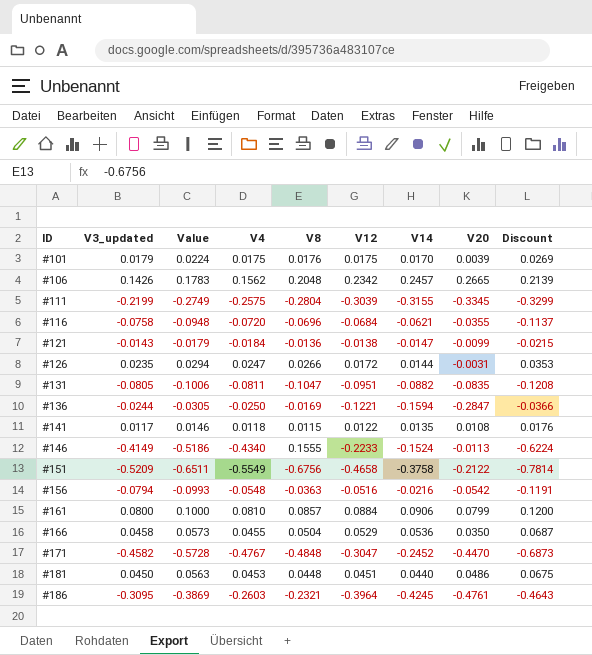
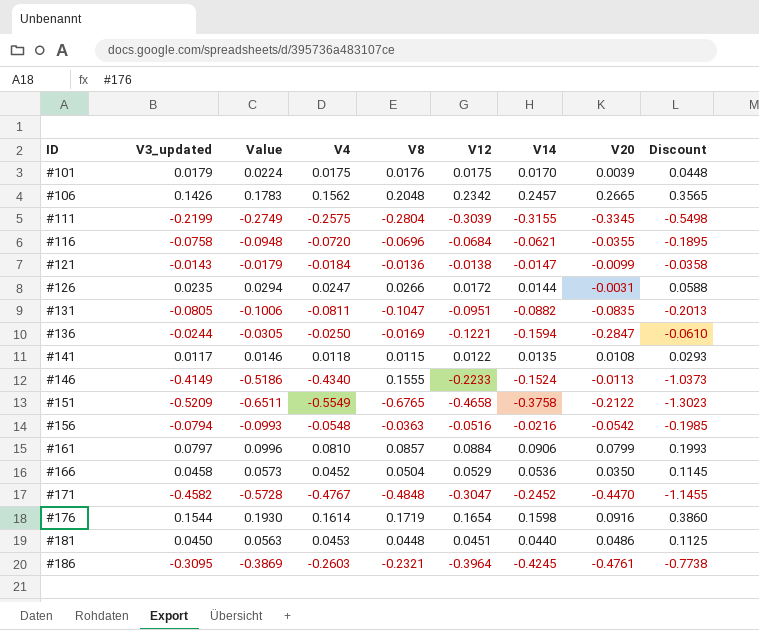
column Discount | formula: [V3_updated] * 1.5 -> [V3_updated] * 2.5
#151 | V8: -0.6756 -> -0.6765
#161 | V3_updated: 0.0800 -> 0.0797
#161 | Value: 0.1000 -> 0.0996
#166 | V4: 0.0455 -> 0.0452
row #176: none -> 0.1544 | 0.1930 | 0.1614 | 0.1719 | 0.1654 | 0.1598 | 0.0916 | 0.3860

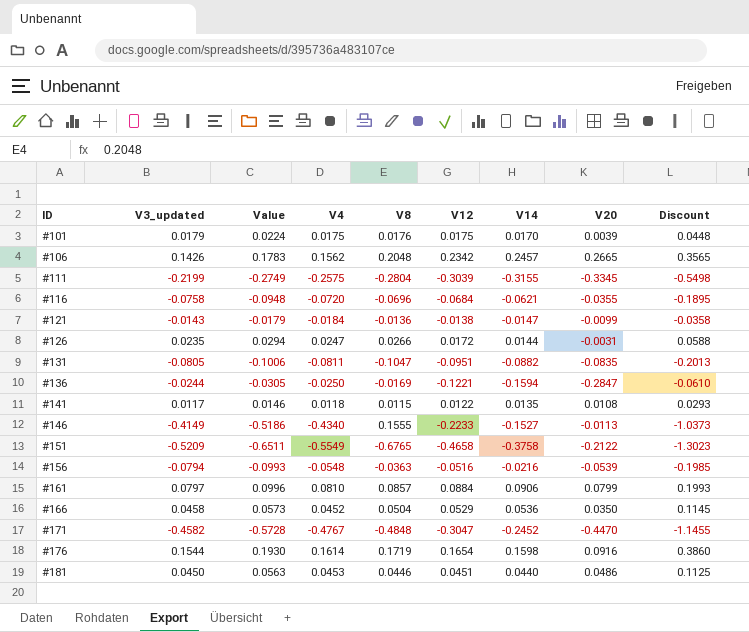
row #186: -0.3095 | -0.3869 | -0.2603 | -0.2321 | -0.3964 | -0.4245 | -0.4761 | -0.7738 -> none
#146 | V14: -0.1524 -> -0.1527
#156 | V20: -0.0542 -> -0.0539
#181 | V8: 0.0448 -> 0.0446

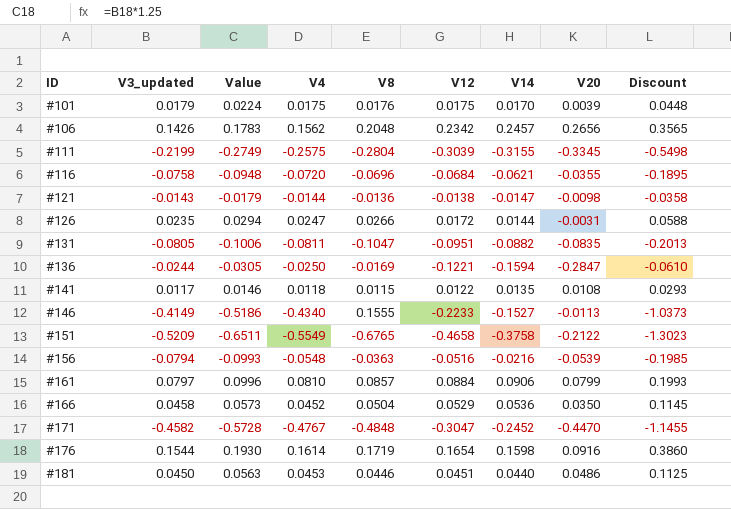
#106 | V20: 0.2665 -> 0.2656
#121 | V4: -0.0184 -> -0.0144
#121 | V20: -0.0099 -> -0.0098

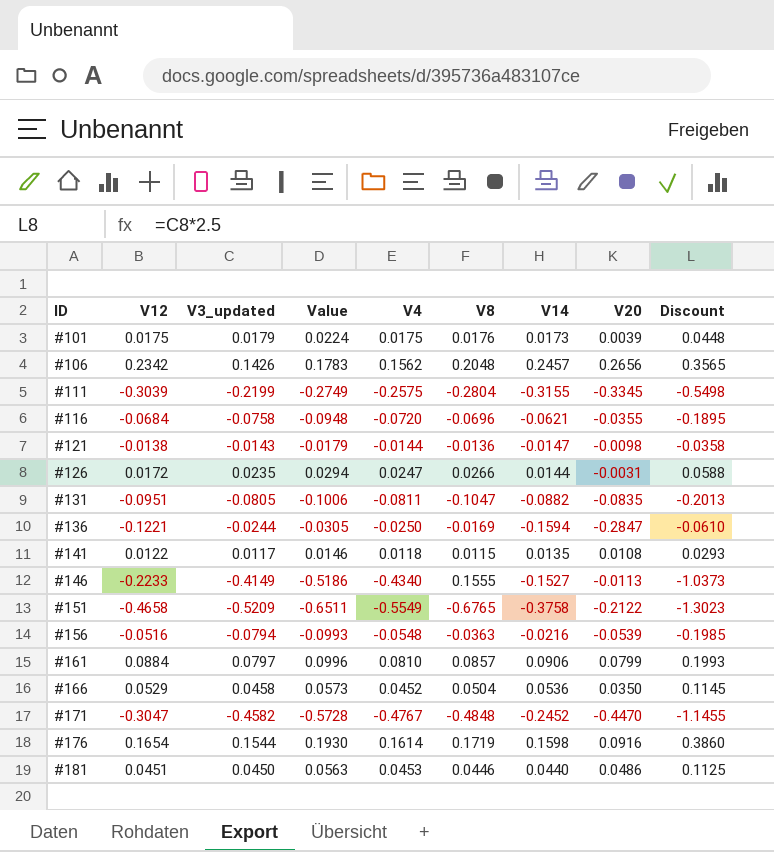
column V12 | position: 6 -> 2
#101 | V14: 0.0170 -> 0.0173

